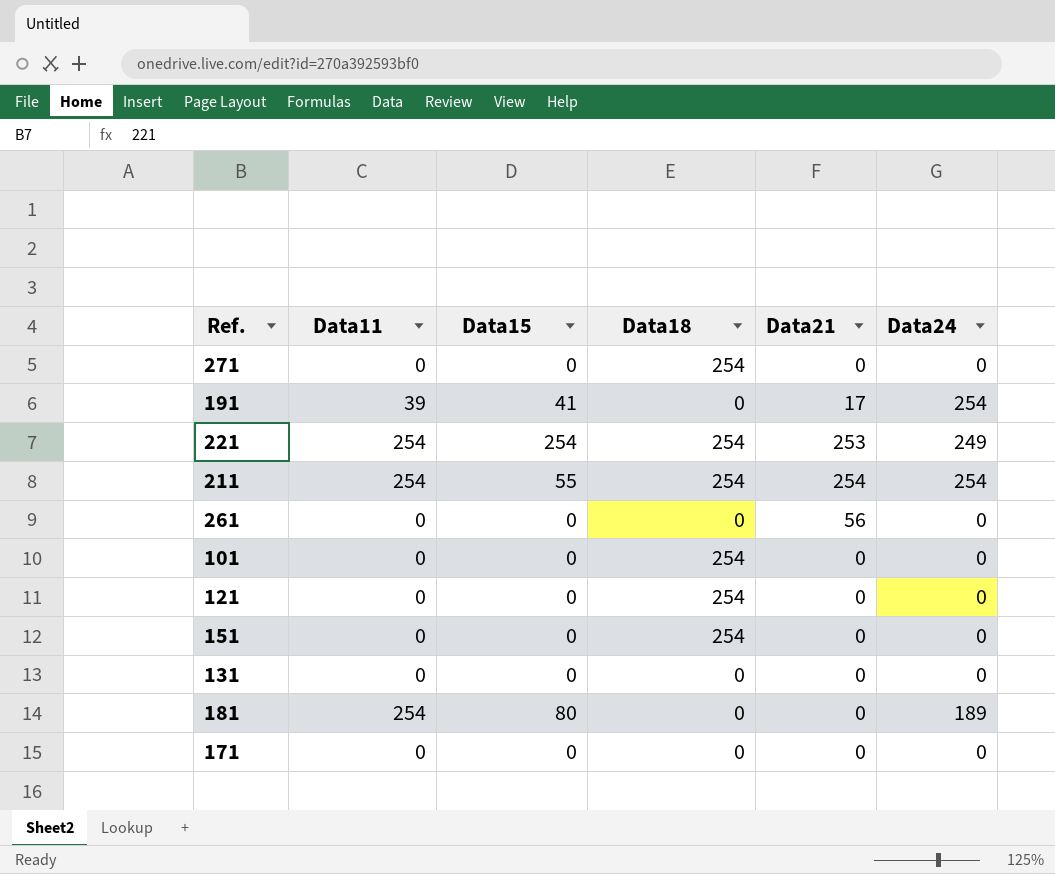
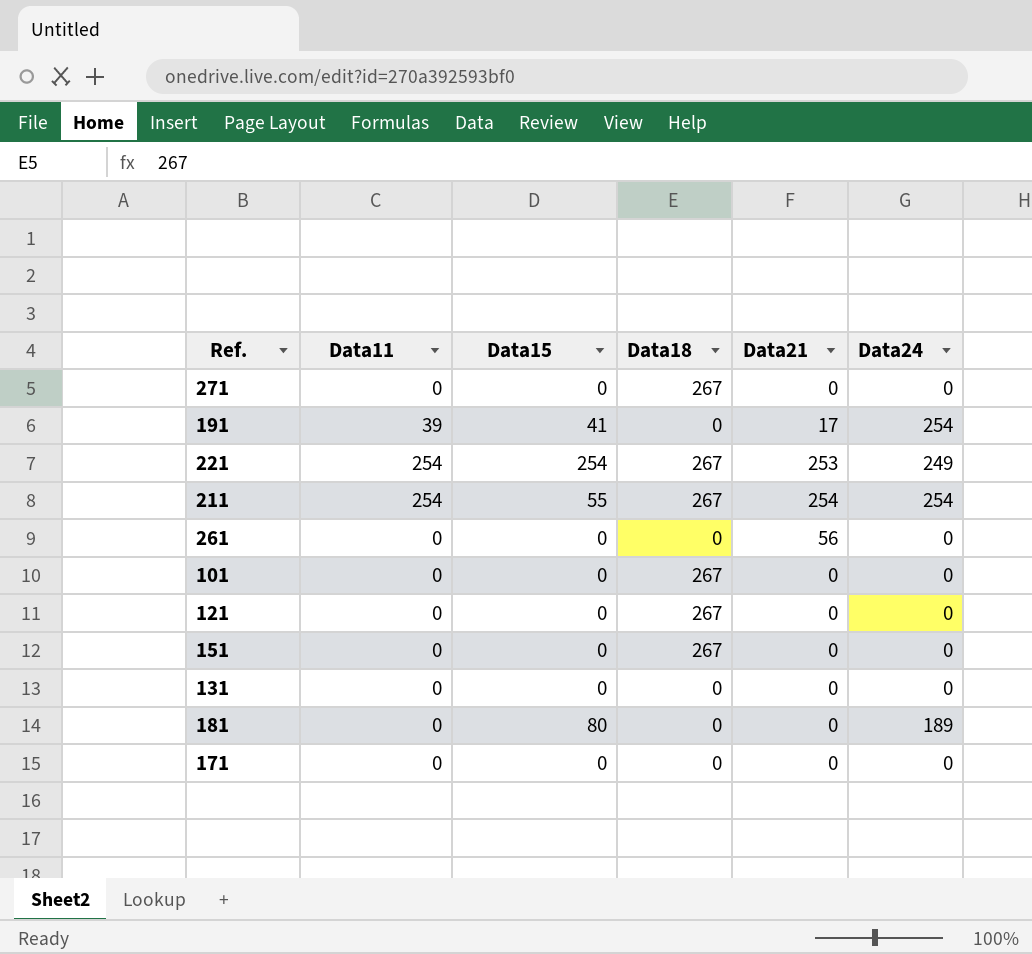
271 | Data18: 254 -> 267
221 | Data18: 254 -> 267
211 | Data18: 254 -> 267
101 | Data18: 254 -> 267
121 | Data18: 254 -> 267
151 | Data18: 254 -> 267
181 | Data11: 254 -> 0

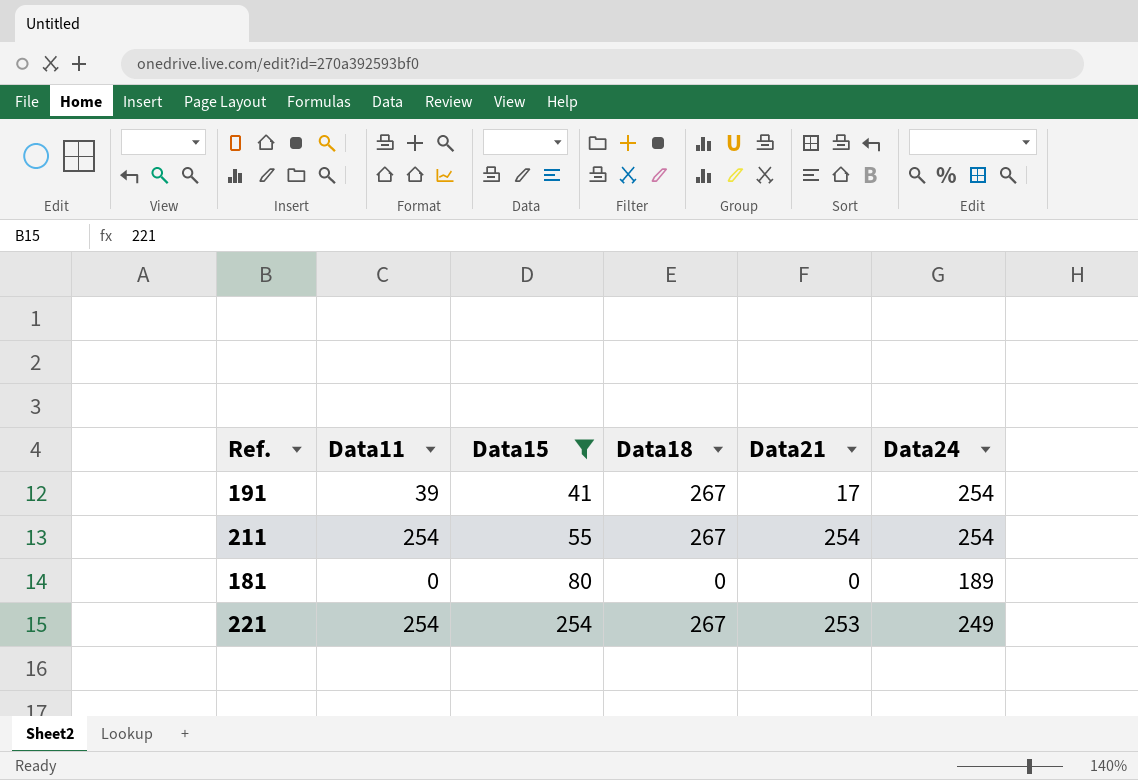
filter: none -> Data15 != 0
row order: none -> Data15 ascending
191 | Data18: 0 -> 267

